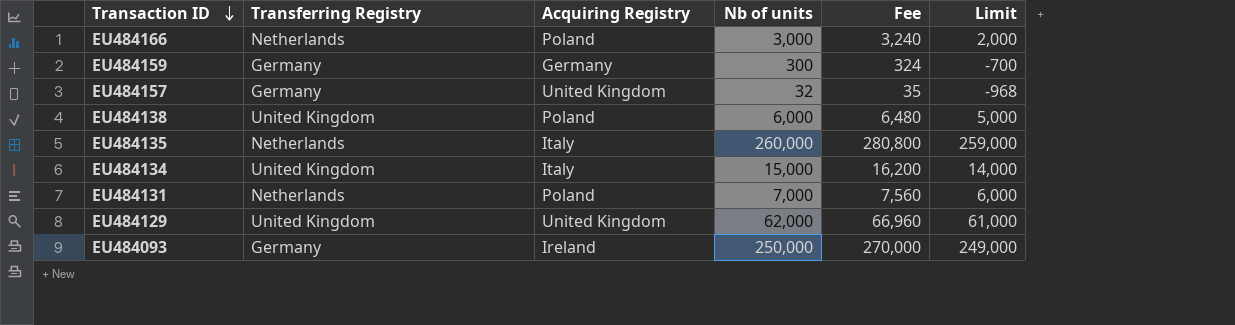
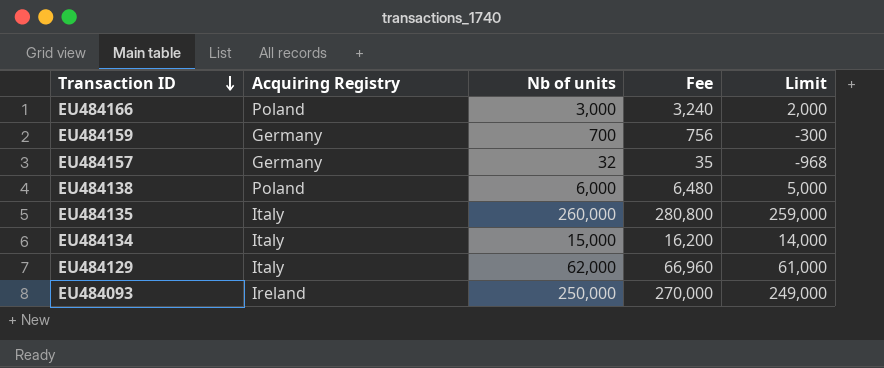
column Transferring Registry | position: 2 -> none
row EU484131: Netherlands | Poland | 7,000 | 7,560 | 6,000 -> none
EU484159 | Nb of units: 300 -> 700
EU484159 | Fee: 324 -> 756
EU484159 | Limit: -700 -> -300
EU484157 | Acquiring Registry: United Kingdom -> Germany
EU484129 | Acquiring Registry: United Kingdom -> Italy

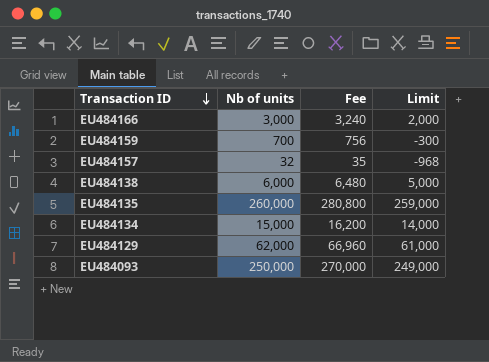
column Acquiring Registry | position: 2 -> none

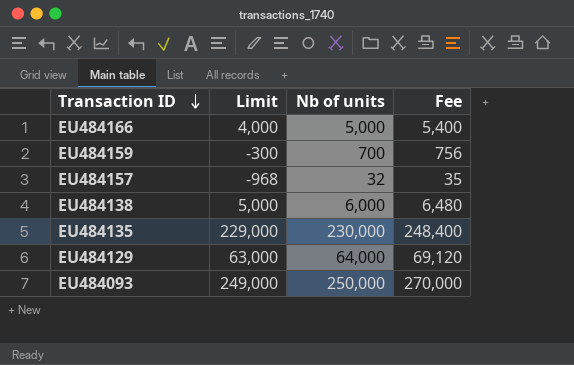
column Limit | position: 4 -> 2
row EU484134: 15,000 | 16,200 | 14,000 -> none
EU484166 | Limit: 2,000 -> 4,000
EU484166 | Nb of units: 3,000 -> 5,000
EU484166 | Fee: 3,240 -> 5,400
EU484135 | Limit: 259,000 -> 229,000
EU484135 | Nb of units: 260,000 -> 230,000
EU484135 | Fee: 280,800 -> 248,400
EU484129 | Limit: 61,000 -> 63,000
EU484129 | Nb of units: 62,000 -> 64,000
EU484129 | Fee: 66,960 -> 69,120

